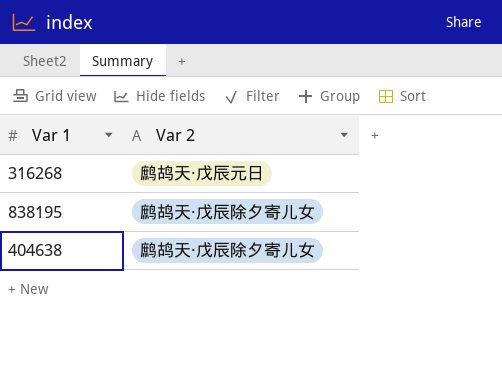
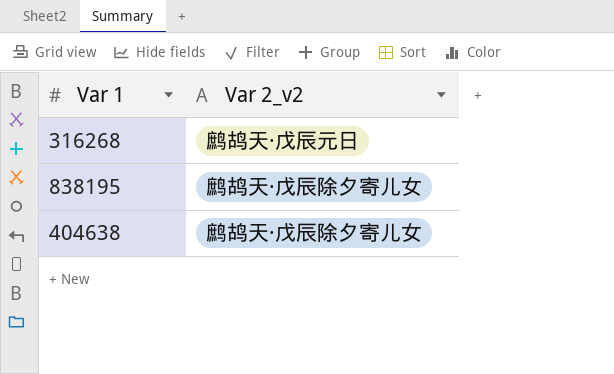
column name: Var 2 -> Var 2_v2

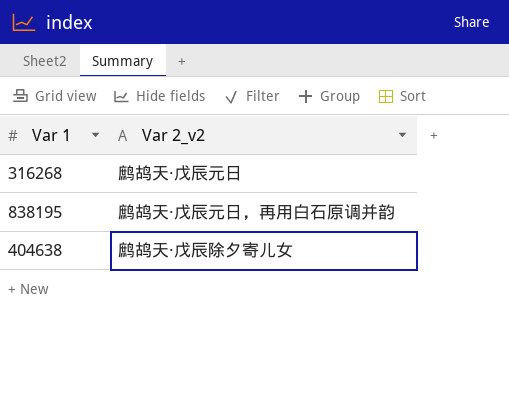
838195 | Var 2_v2: 鹧鸪天·戊辰除夕寄儿女 -> 鹧鸪天·戊辰元日，再用白石原调并韵

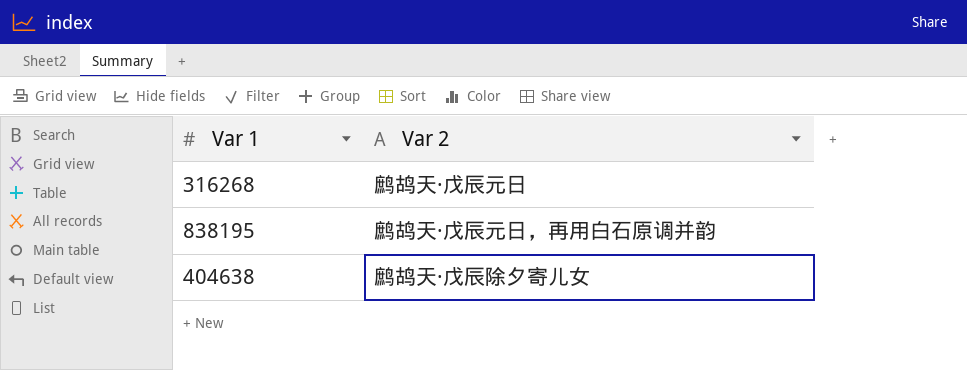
column name: Var 2_v2 -> Var 2

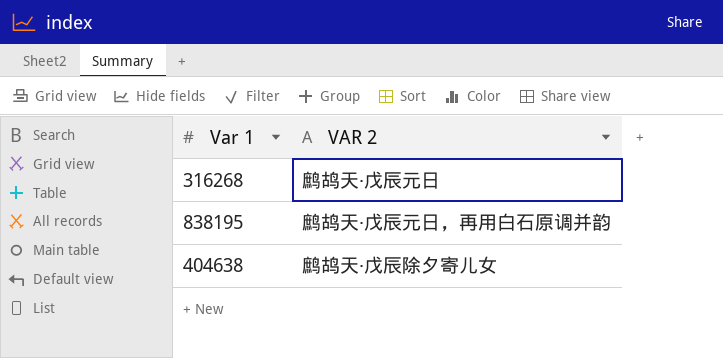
column name: Var 2 -> VAR 2

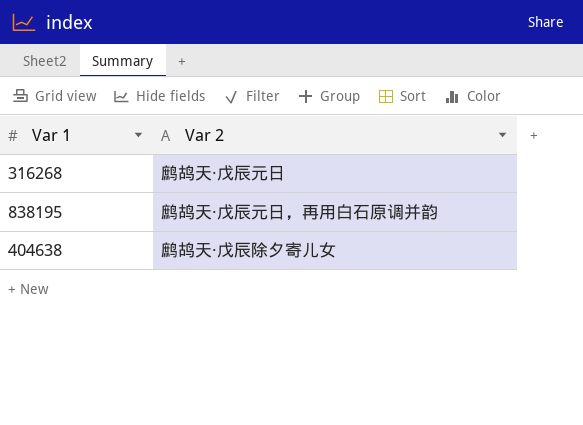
column name: VAR 2 -> Var 2

